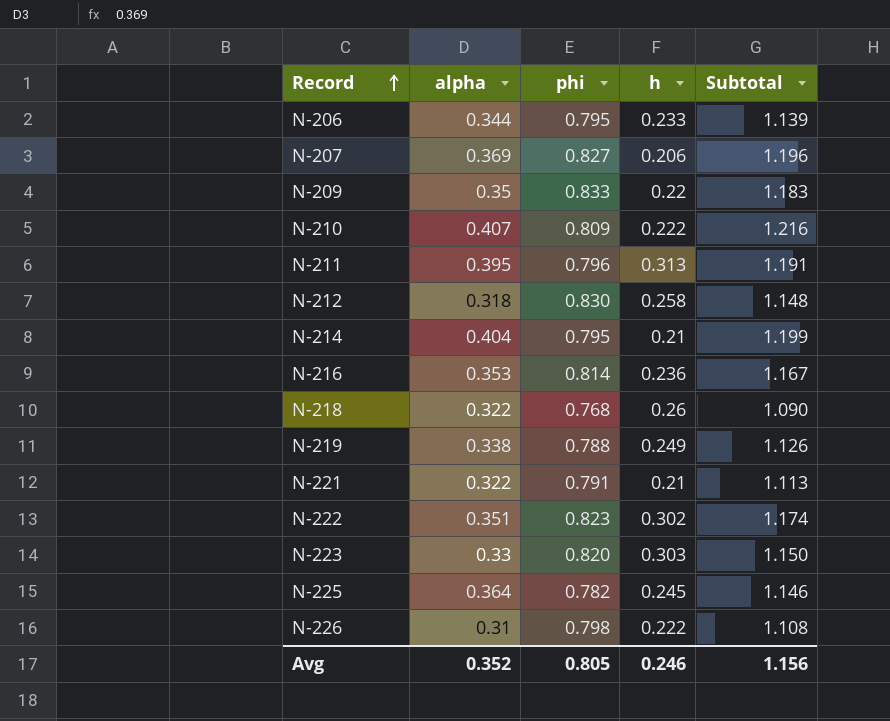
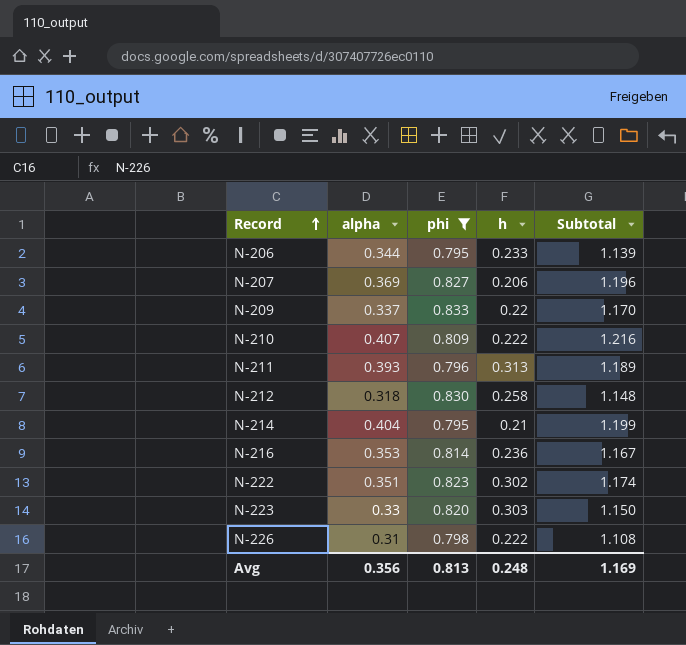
filter: none -> phi >= 0.795
N-209 | alpha: 0.35 -> 0.337
N-209 | Subtotal: 1.183 -> 1.170
N-211 | alpha: 0.395 -> 0.393
N-211 | Subtotal: 1.191 -> 1.189
Avg | alpha: 0.352 -> 0.356
Avg | phi: 0.805 -> 0.813
Avg | h: 0.246 -> 0.248
Avg | Subtotal: 1.156 -> 1.169

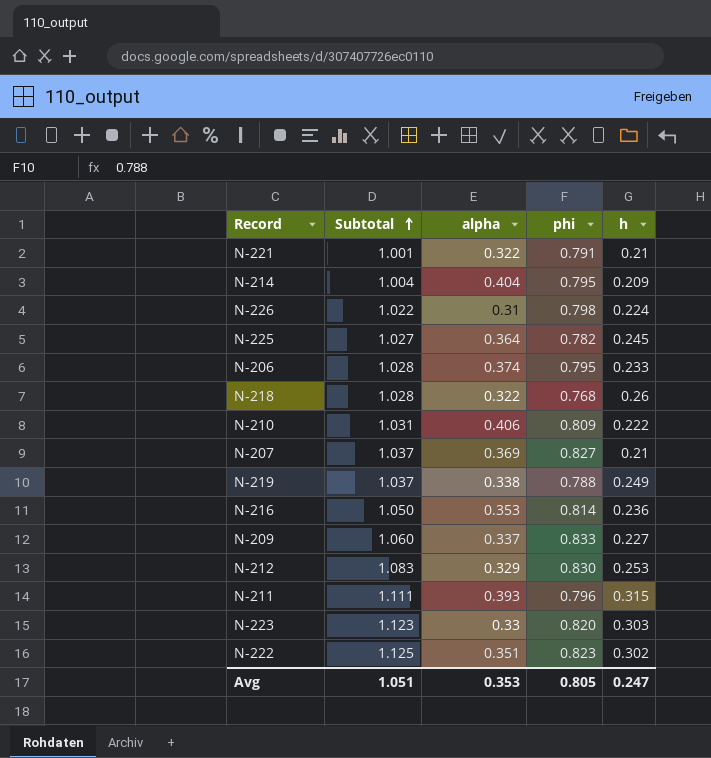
filter: phi >= 0.795 -> none
row order: Record ascending -> Subtotal ascending
column Subtotal | formula: [alpha] + [phi] -> [phi] + [h]
column Subtotal | position: 5 -> 2
N-214 | h: 0.21 -> 0.209
N-226 | h: 0.222 -> 0.224
N-206 | alpha: 0.344 -> 0.374
N-210 | alpha: 0.407 -> 0.406
N-207 | h: 0.206 -> 0.21
N-209 | h: 0.22 -> 0.227
N-212 | alpha: 0.318 -> 0.329
N-212 | h: 0.258 -> 0.253
N-211 | h: 0.313 -> 0.315
Avg | Subtotal: 1.169 -> 1.051
Avg | alpha: 0.356 -> 0.353
Avg | phi: 0.813 -> 0.805
Avg | h: 0.248 -> 0.247

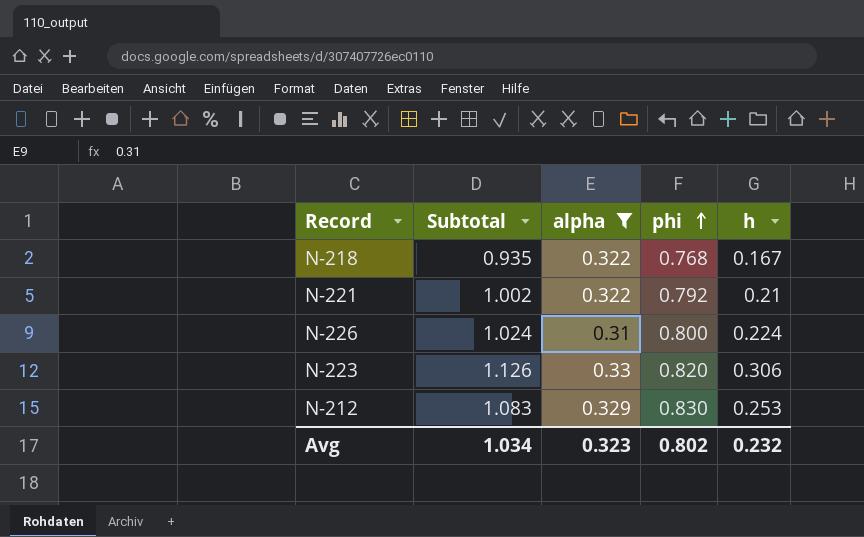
filter: none -> alpha <= 0.33
row order: Subtotal ascending -> phi ascending
N-218 | Subtotal: 1.028 -> 0.935
N-218 | h: 0.26 -> 0.167
N-221 | Subtotal: 1.001 -> 1.002
N-221 | phi: 0.791 -> 0.792
N-226 | Subtotal: 1.022 -> 1.024
N-226 | phi: 0.798 -> 0.800
N-223 | Subtotal: 1.123 -> 1.126
N-223 | h: 0.303 -> 0.306
Avg | Subtotal: 1.051 -> 1.034
Avg | alpha: 0.353 -> 0.323
Avg | phi: 0.805 -> 0.802
Avg | h: 0.247 -> 0.232

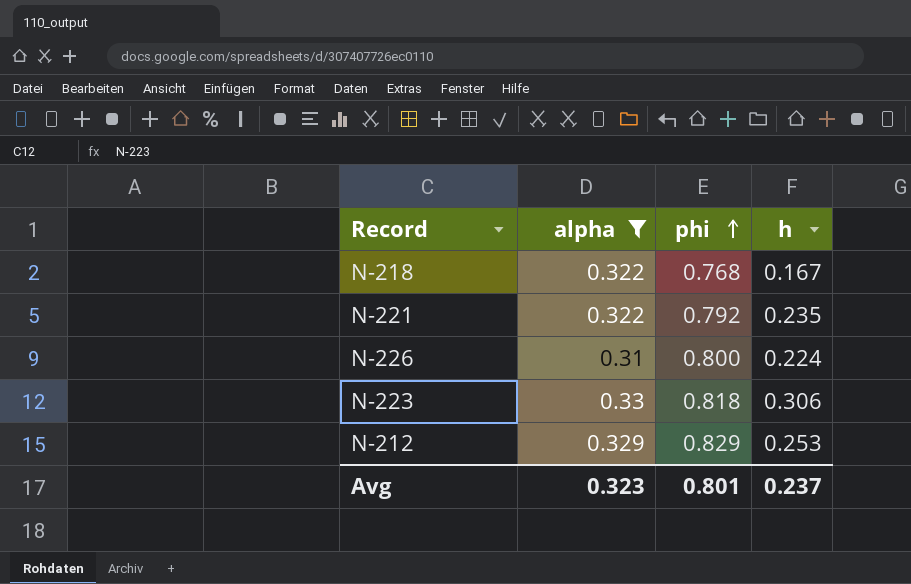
column Subtotal | formula: [phi] + [h] -> none
N-221 | h: 0.21 -> 0.235
N-223 | phi: 0.820 -> 0.818
N-212 | phi: 0.830 -> 0.829
Avg | phi: 0.802 -> 0.801
Avg | h: 0.232 -> 0.237

